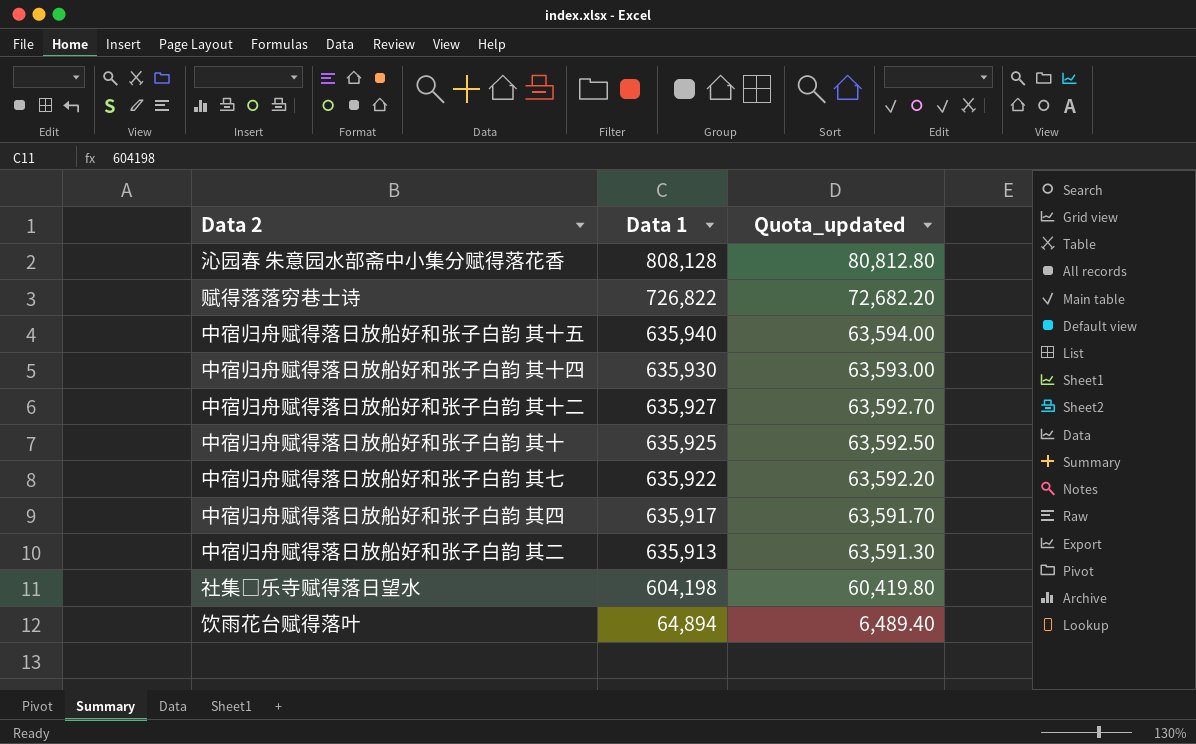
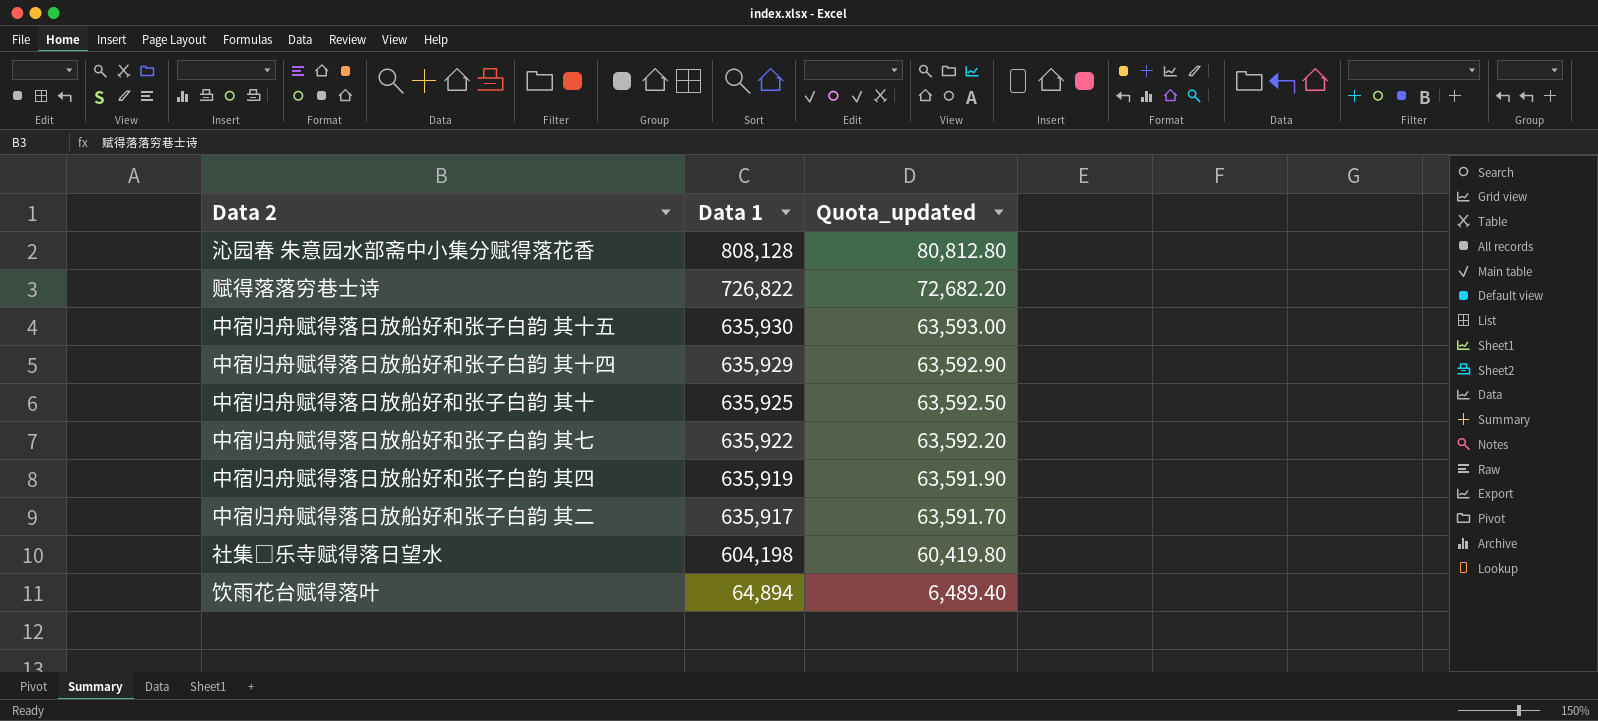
row 中宿归舟赋得落日放船好和张子白韵 其十二: 635,927 | 63,592.70 -> none
中宿归舟赋得落日放船好和张子白韵 其十五 | Data 1: 635,940 -> 635,930
中宿归舟赋得落日放船好和张子白韵 其十五 | Quota_updated: 63,594.00 -> 63,593.00
中宿归舟赋得落日放船好和张子白韵 其十四 | Data 1: 635,930 -> 635,929
中宿归舟赋得落日放船好和张子白韵 其十四 | Quota_updated: 63,593.00 -> 63,592.90
中宿归舟赋得落日放船好和张子白韵 其四 | Data 1: 635,917 -> 635,919
中宿归舟赋得落日放船好和张子白韵 其四 | Quota_updated: 63,591.70 -> 63,591.90
中宿归舟赋得落日放船好和张子白韵 其二 | Data 1: 635,913 -> 635,917
中宿归舟赋得落日放船好和张子白韵 其二 | Quota_updated: 63,591.30 -> 63,591.70

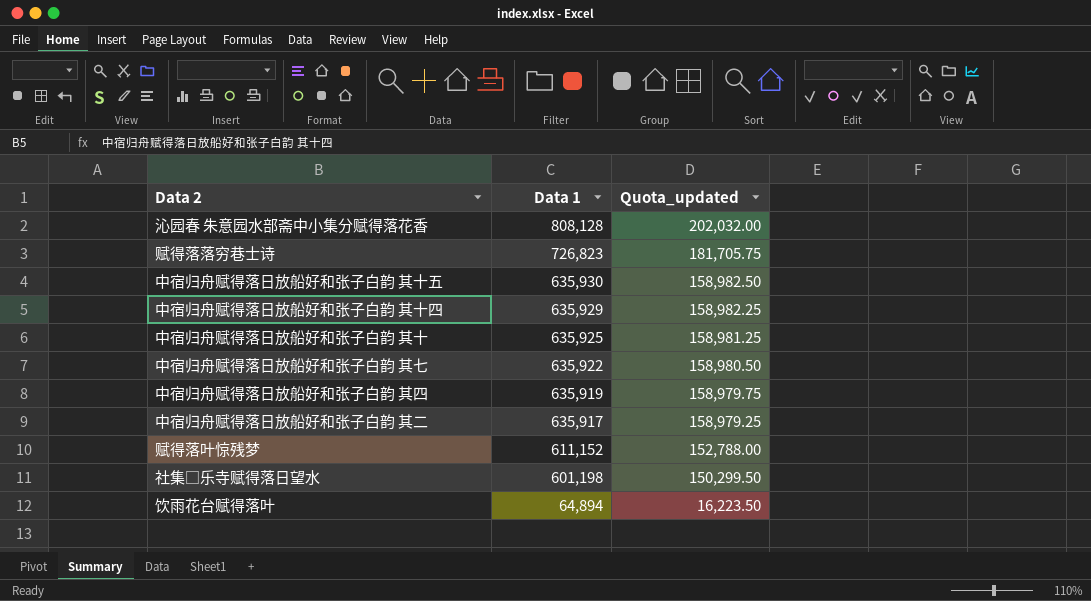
column Quota_updated | formula: [Data 1] * 0.1 -> [Data 1] * 0.25
赋得落落穷巷士诗 | Data 1: 726,822 -> 726,823
row 赋得落叶惊残梦: none -> 611,152 | 152,788.00
社集□乐寺赋得落日望水 | Data 1: 604,198 -> 601,198

